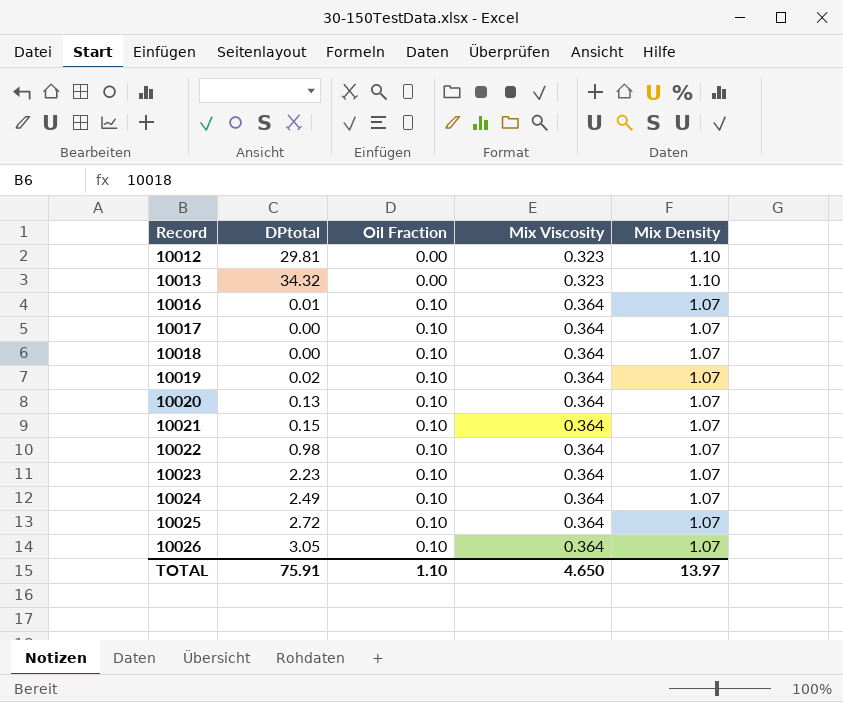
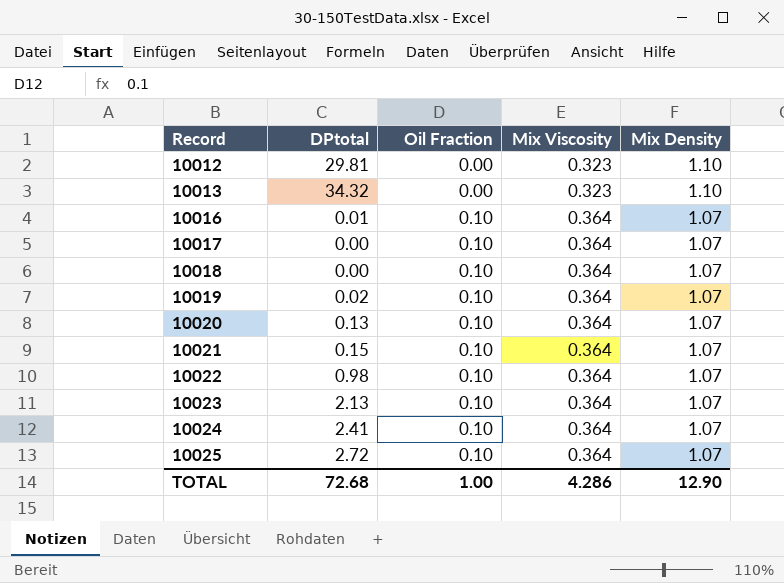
row 10026: 3.05 | 0.10 | 0.364 | 1.07 -> none
10023 | DPtotal: 2.23 -> 2.13
10024 | DPtotal: 2.49 -> 2.41
TOTAL | DPtotal: 75.91 -> 72.68
TOTAL | Oil Fraction: 1.10 -> 1.00
TOTAL | Mix Viscosity: 4.650 -> 4.286
TOTAL | Mix Density: 13.97 -> 12.90

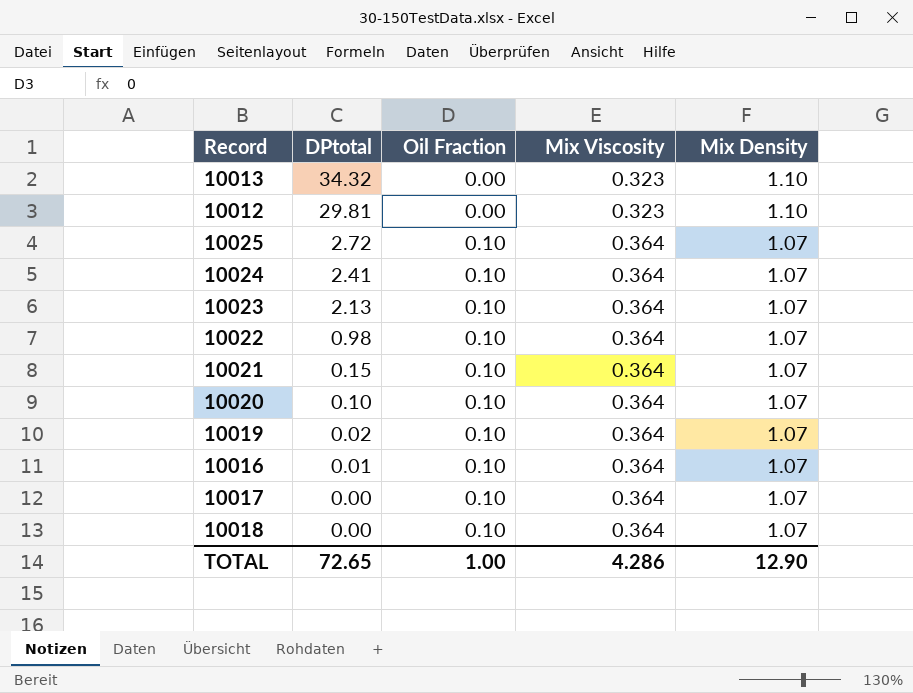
row order: Record ascending -> DPtotal descending
10020 | DPtotal: 0.13 -> 0.10
TOTAL | DPtotal: 72.68 -> 72.65

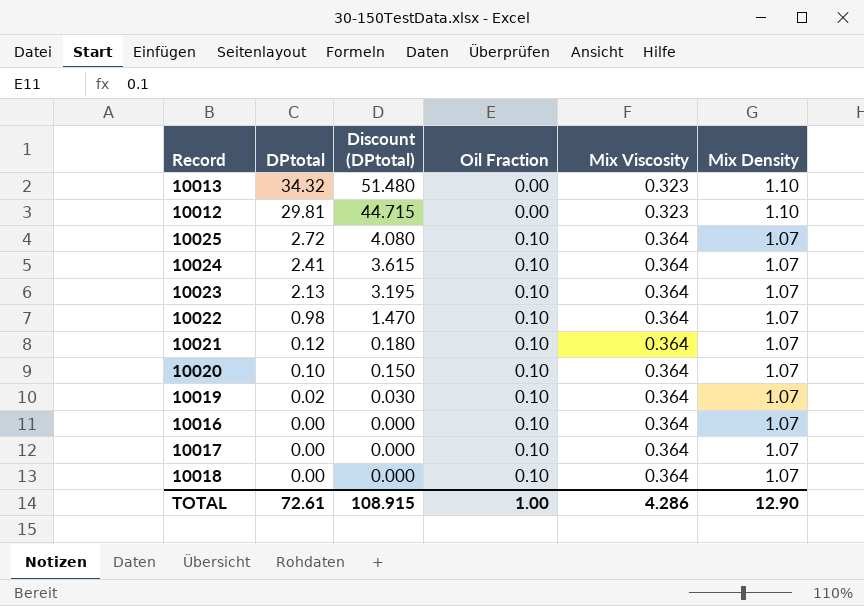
column Discount (DPtotal) | formula: none -> [DPtotal] * 1.5
10021 | DPtotal: 0.15 -> 0.12
10016 | DPtotal: 0.01 -> 0.00
TOTAL | DPtotal: 72.65 -> 72.61

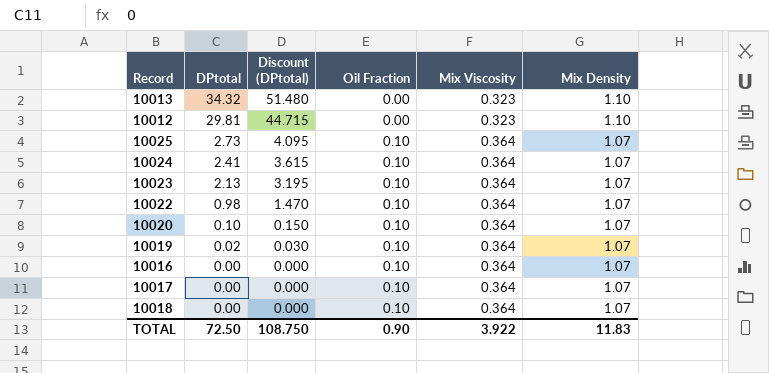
row 10021: 0.12 | 0.180 | 0.10 | 0.364 | 1.07 -> none
10025 | DPtotal: 2.72 -> 2.73
10025 | Discount (DPtotal): 4.080 -> 4.095
TOTAL | DPtotal: 72.61 -> 72.50
TOTAL | Discount (DPtotal): 108.915 -> 108.750
TOTAL | Oil Fraction: 1.00 -> 0.90
TOTAL | Mix Viscosity: 4.286 -> 3.922
TOTAL | Mix Density: 12.90 -> 11.83

